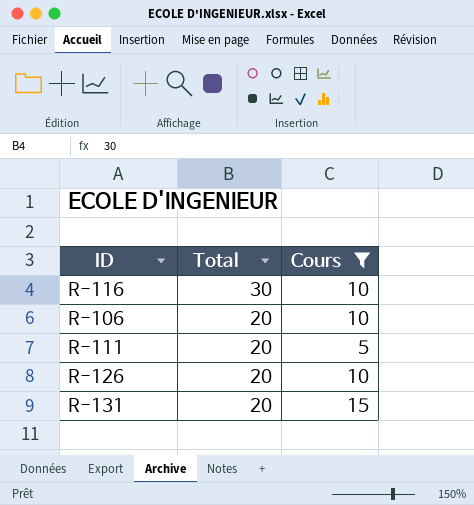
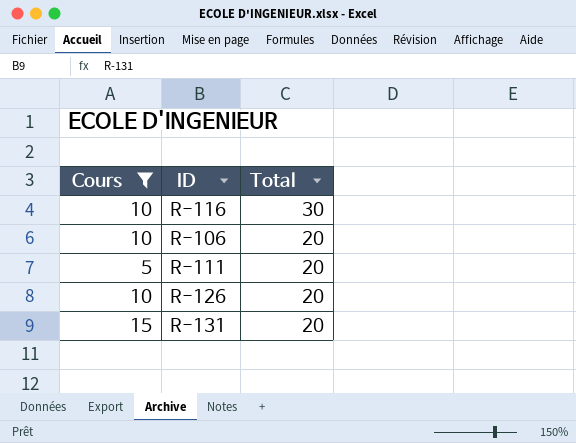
column Cours | position: 3 -> 1

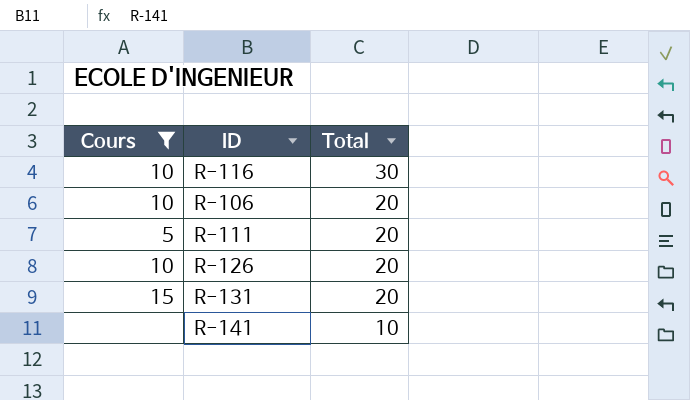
row R-141: none -> none | 10

